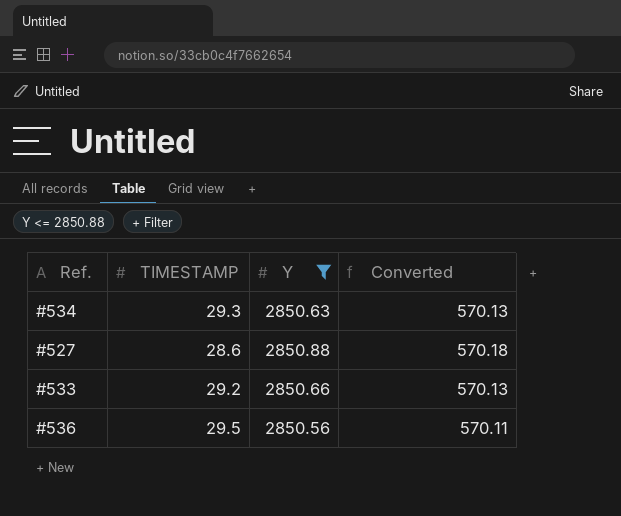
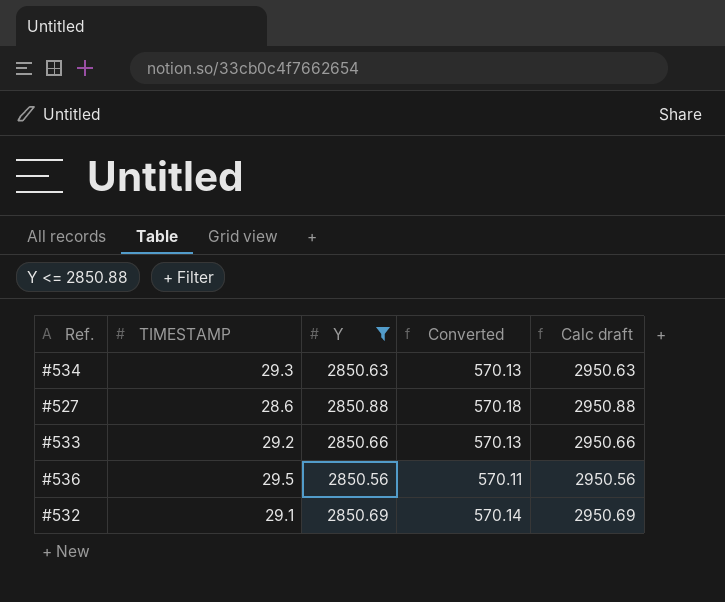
column Calc draft | formula: none -> [Y] + 100
row #532: none -> 29.1 | 2850.69 | 570.14 | 2950.69

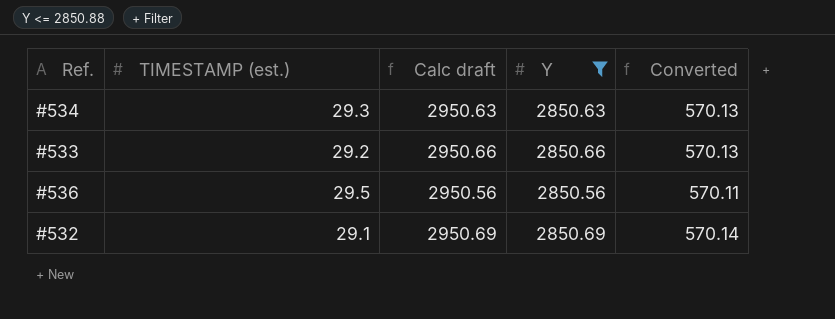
column name: TIMESTAMP -> TIMESTAMP (est.)
column Calc draft | position: 5 -> 3
row #527: 28.6 | 2850.88 | 570.18 | 2950.88 -> none

